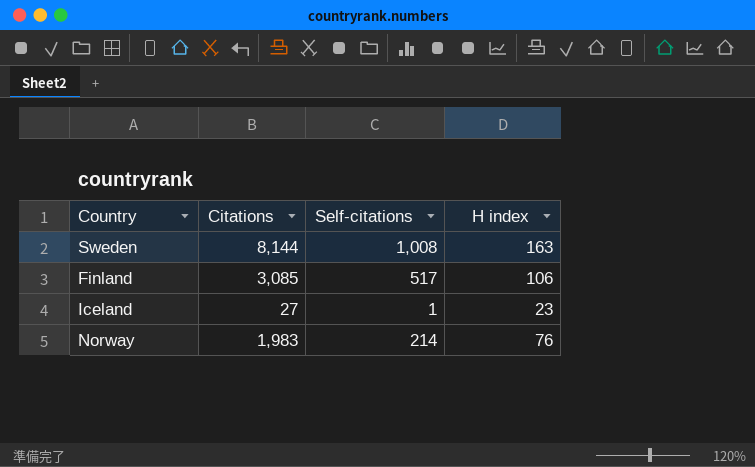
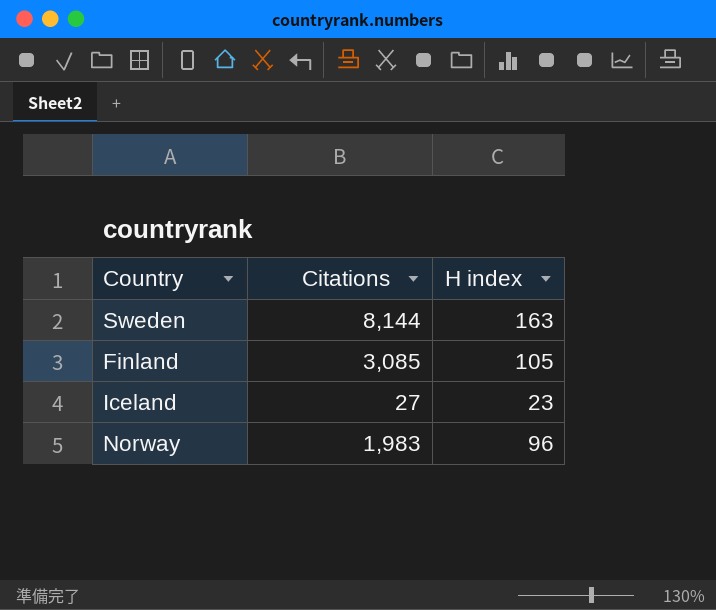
column Self-citations | position: 3 -> none
Finland | H index: 106 -> 105
Norway | H index: 76 -> 96

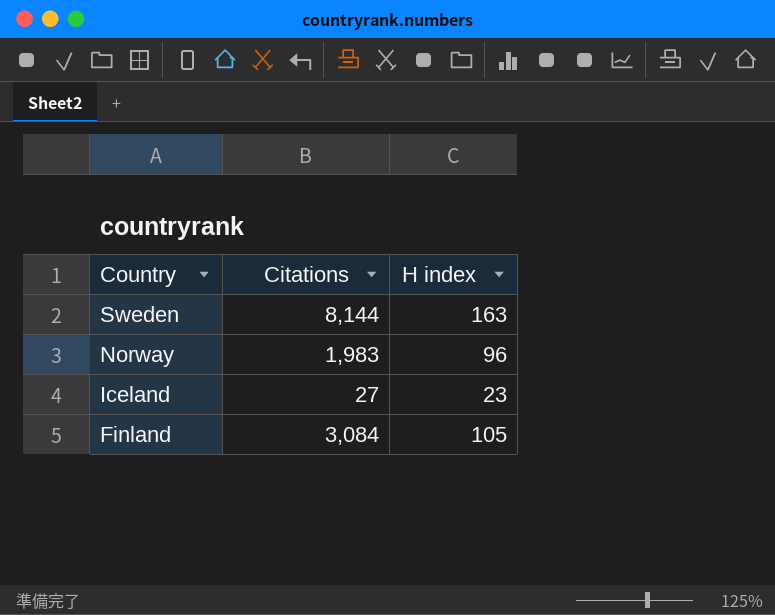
row order: none -> Country descending
Finland | Citations: 3,085 -> 3,084

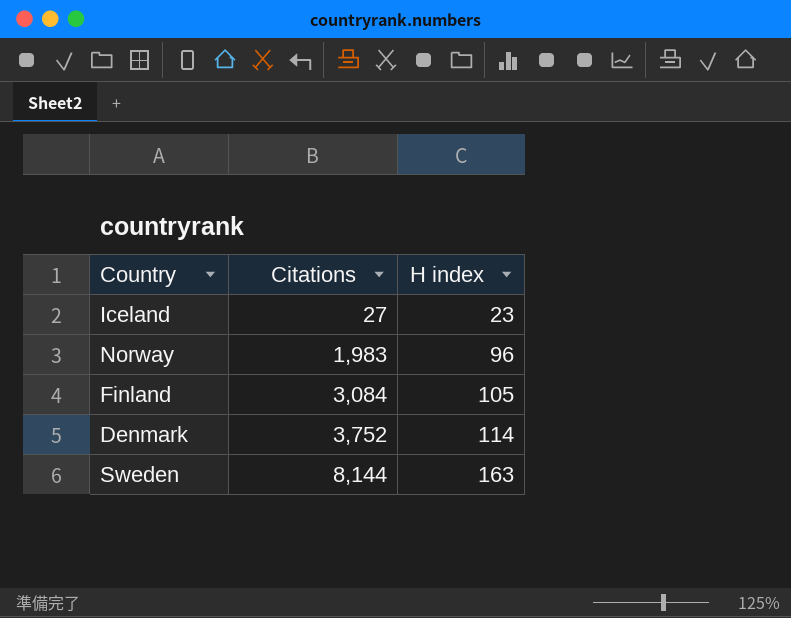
row order: Country descending -> Citations ascending
row Denmark: none -> 3,752 | 114

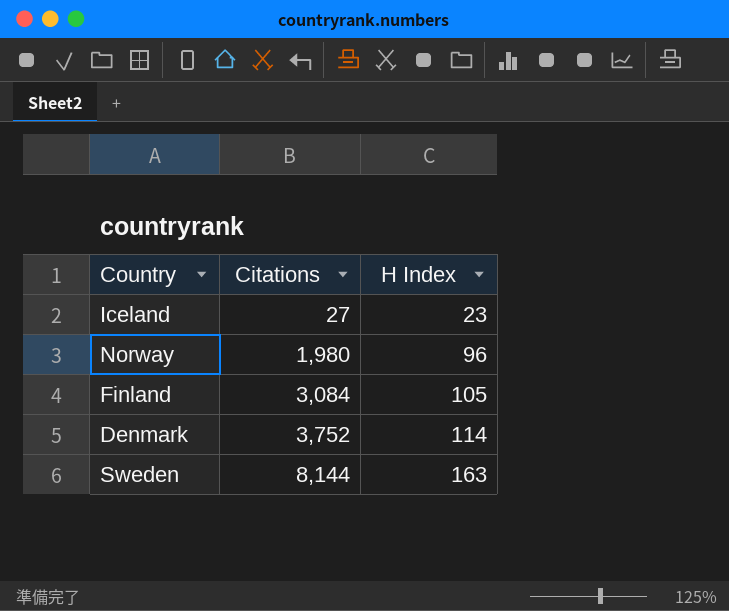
column name: H index -> H Index
Norway | Citations: 1,983 -> 1,980

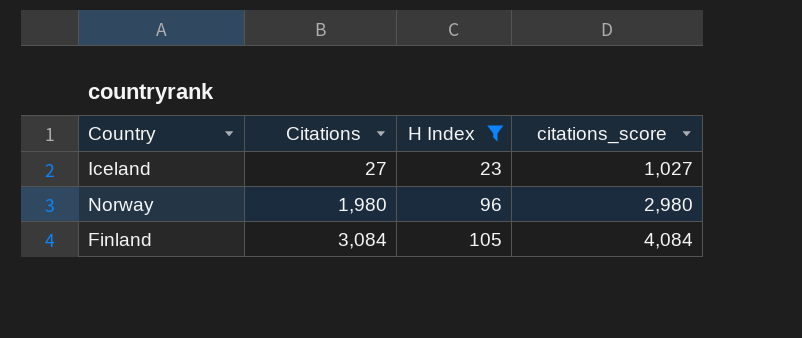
filter: none -> H Index <= 105
column citations_score | formula: none -> [Citations] + 1000

